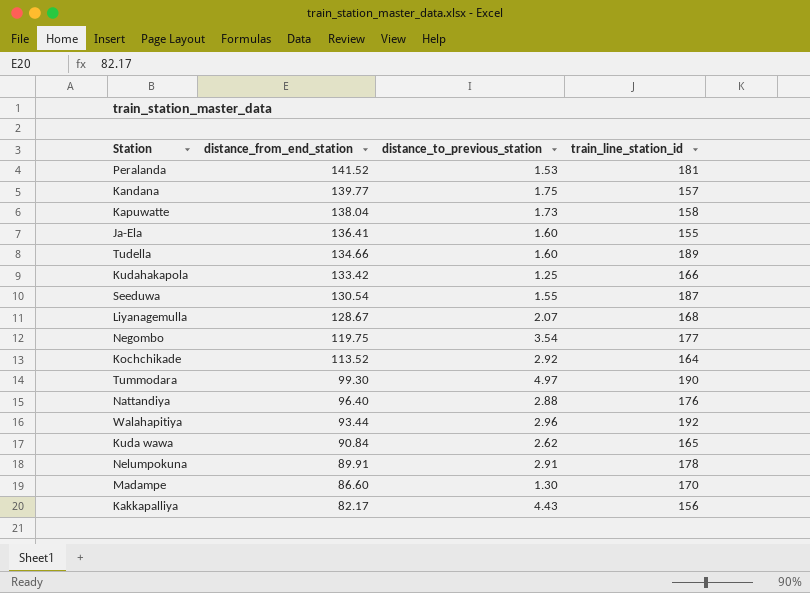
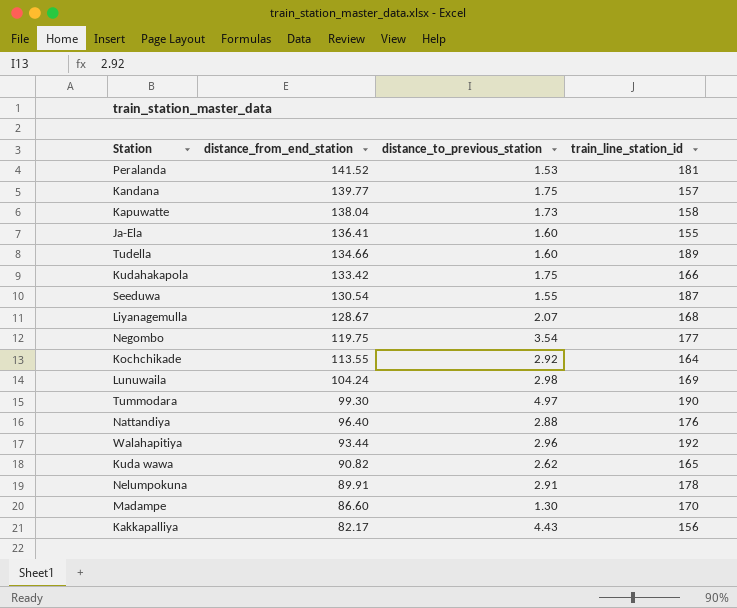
Kudahakapola | distance_to_previous_station: 1.25 -> 1.75
Kochchikade | distance_from_end_station: 113.52 -> 113.55
row Lunuwaila: none -> 104.24 | 2.98 | 169
Kuda wawa | distance_from_end_station: 90.84 -> 90.82

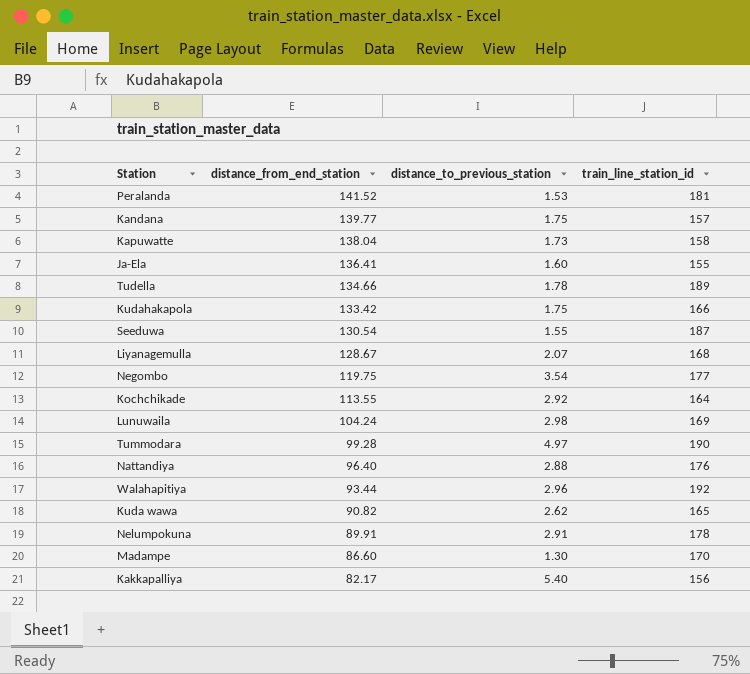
Tudella | distance_to_previous_station: 1.60 -> 1.78
Tummodara | distance_from_end_station: 99.30 -> 99.28
Kakkapalliya | distance_to_previous_station: 4.43 -> 5.40

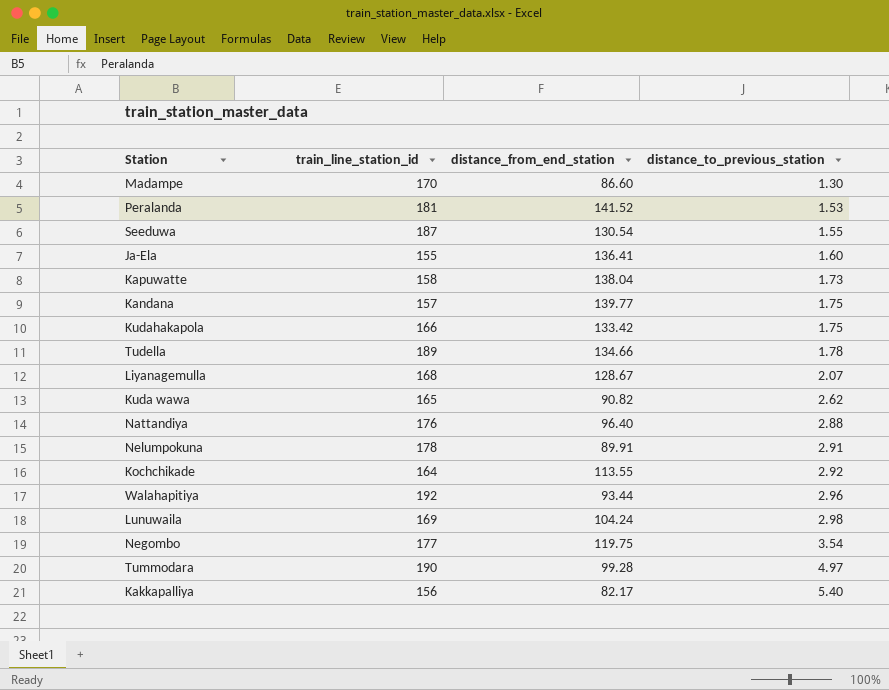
row order: distance_from_end_station descending -> distance_to_previous_station ascending
column train_line_station_id | position: 4 -> 2

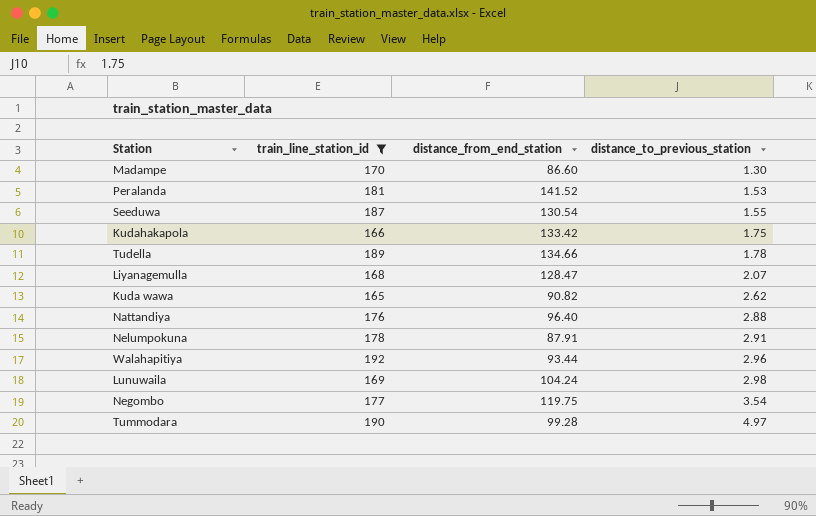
filter: none -> train_line_station_id >= 165
Liyanagemulla | distance_from_end_station: 128.67 -> 128.47
Nelumpokuna | distance_from_end_station: 89.91 -> 87.91

